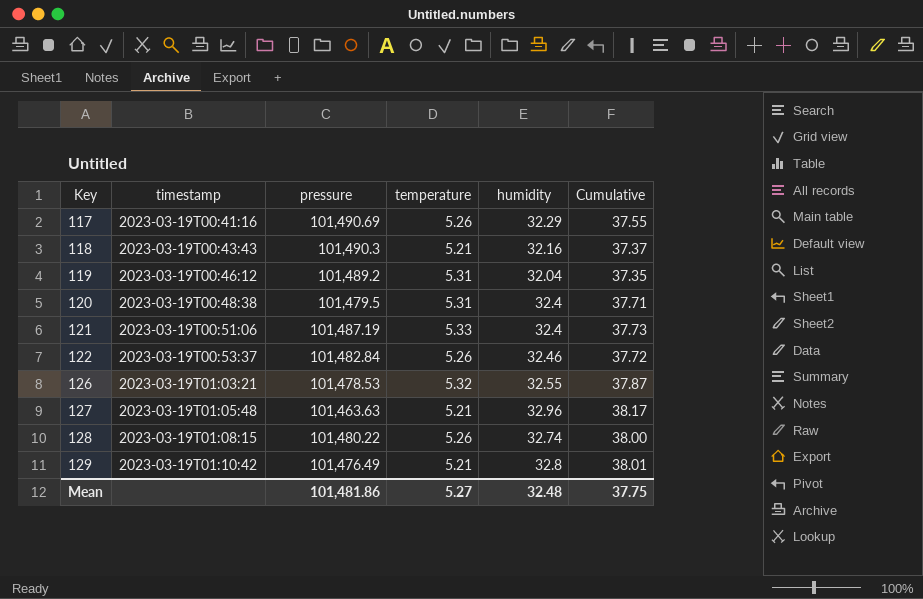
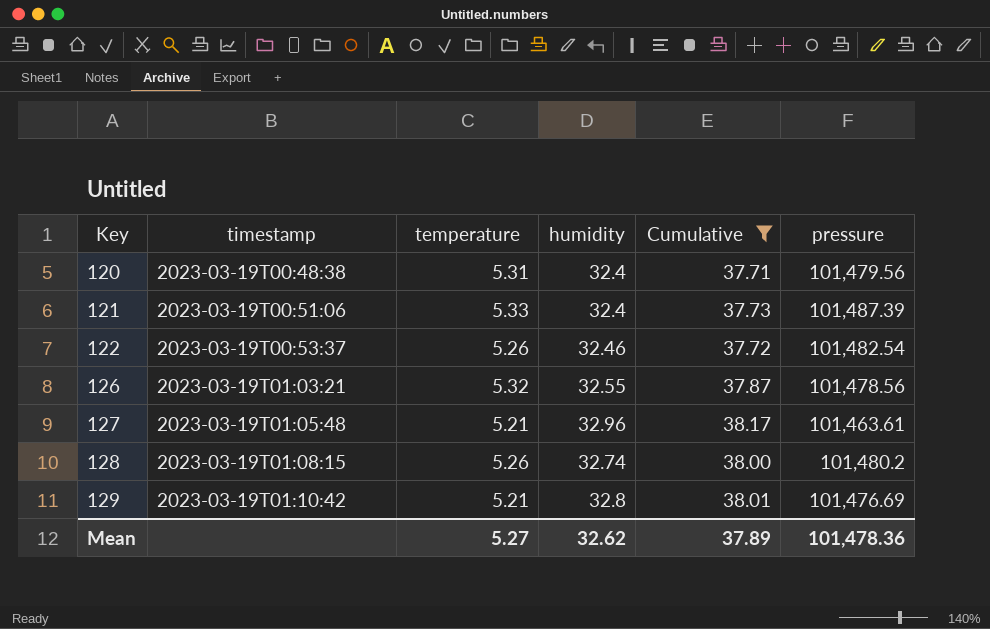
filter: none -> Cumulative >= 37.71
column pressure | position: 3 -> 6
120 | pressure: 101,479.5 -> 101,479.56
121 | pressure: 101,487.19 -> 101,487.39
122 | pressure: 101,482.84 -> 101,482.54
126 | pressure: 101,478.53 -> 101,478.56
127 | pressure: 101,463.63 -> 101,463.61
128 | pressure: 101,480.22 -> 101,480.2
129 | pressure: 101,476.49 -> 101,476.69
Mean | humidity: 32.48 -> 32.62
Mean | Cumulative: 37.75 -> 37.89
Mean | pressure: 101,481.86 -> 101,478.36

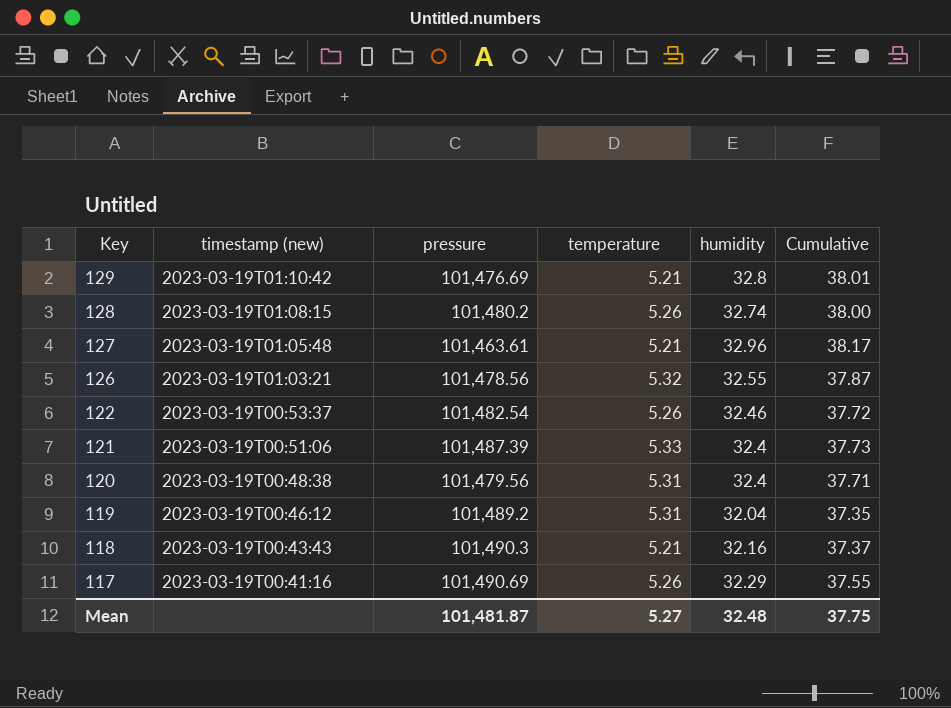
filter: Cumulative >= 37.71 -> none
row order: Key ascending -> Key descending
column name: timestamp -> timestamp (new)
column pressure | position: 6 -> 3
Mean | pressure: 101,478.36 -> 101,481.87
Mean | humidity: 32.62 -> 32.48
Mean | Cumulative: 37.89 -> 37.75

